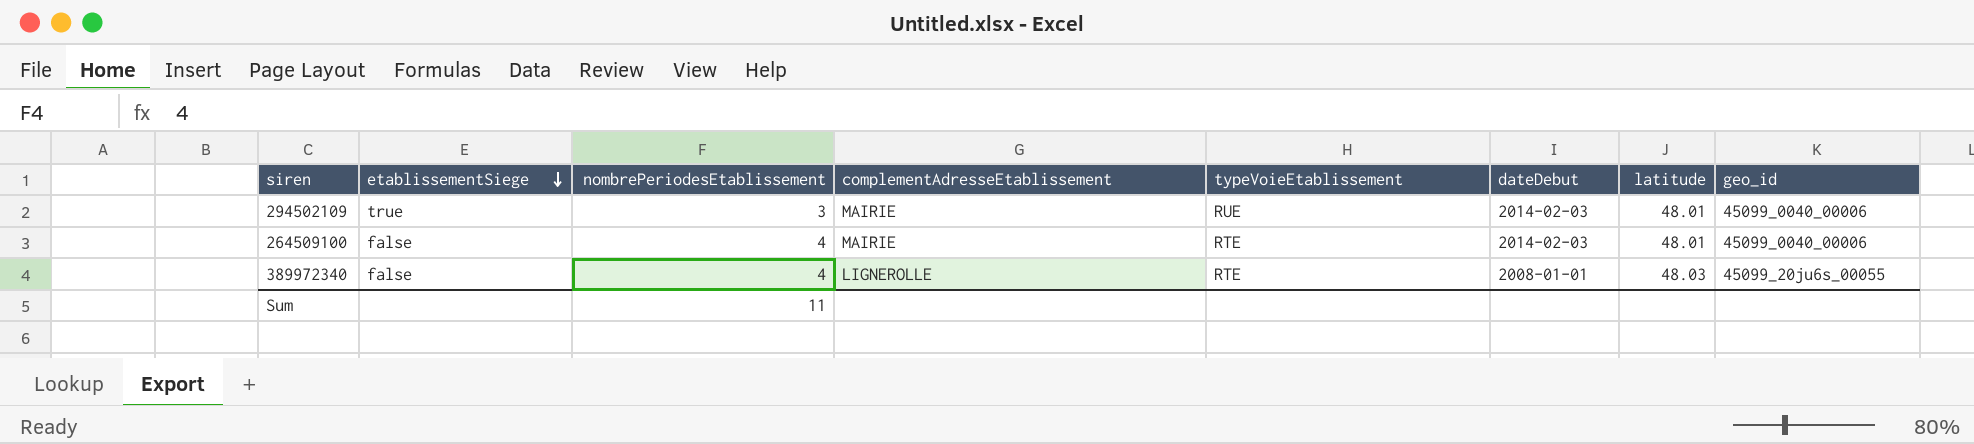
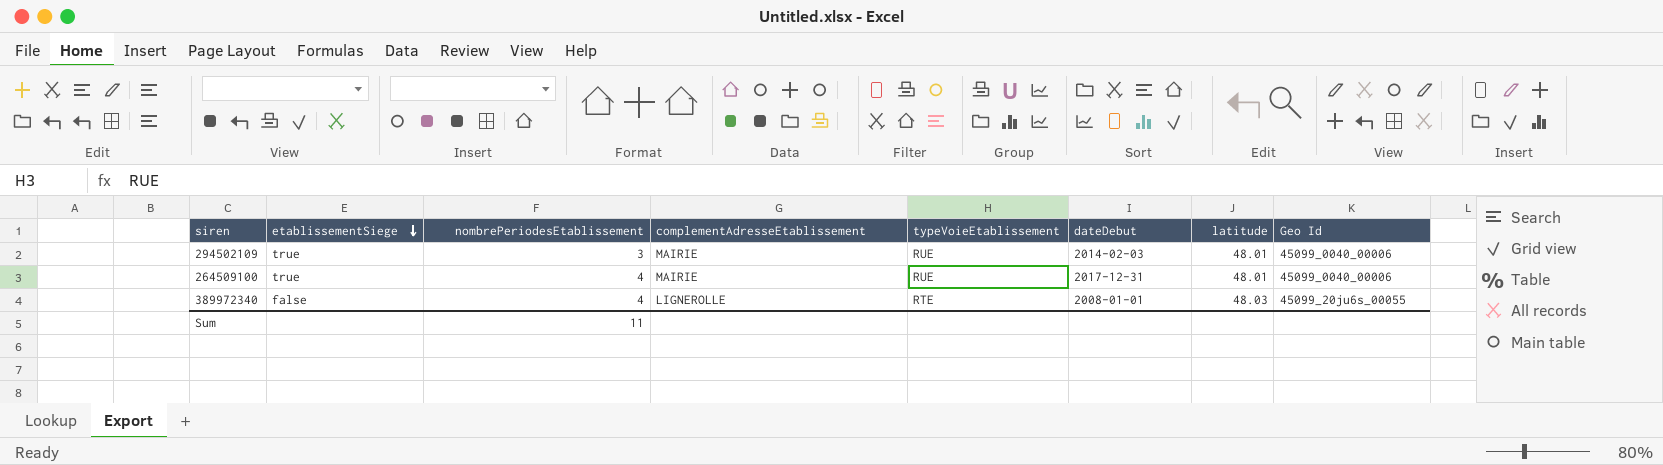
column name: geo_id -> Geo Id
264509100 | etablissementSiege: false -> true
264509100 | typeVoieEtablissement: RTE -> RUE
264509100 | dateDebut: 2014-02-03 -> 2017-12-31

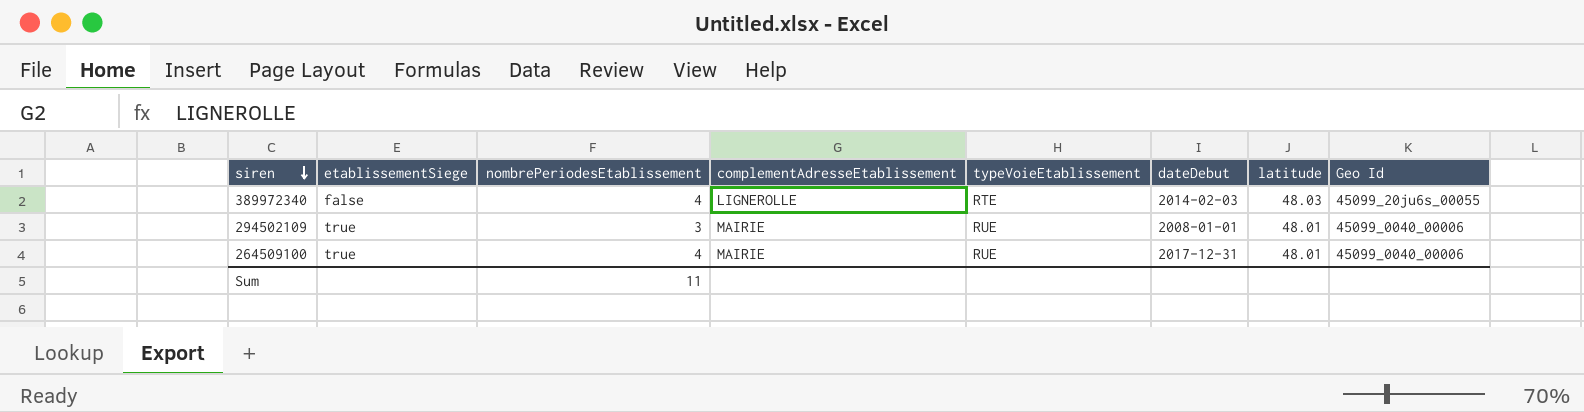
row order: etablissementSiege descending -> siren descending
389972340 | dateDebut: 2008-01-01 -> 2014-02-03
294502109 | dateDebut: 2014-02-03 -> 2008-01-01

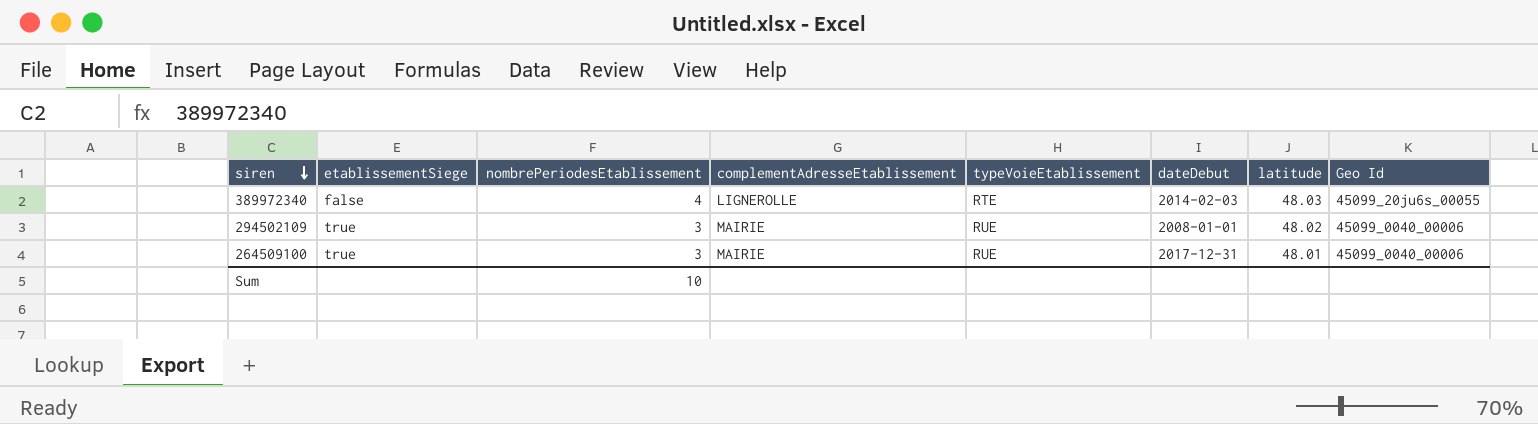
294502109 | latitude: 48.01 -> 48.02
264509100 | nombrePeriodesEtablissement: 4 -> 3
Sum | nombrePeriodesEtablissement: 11 -> 10

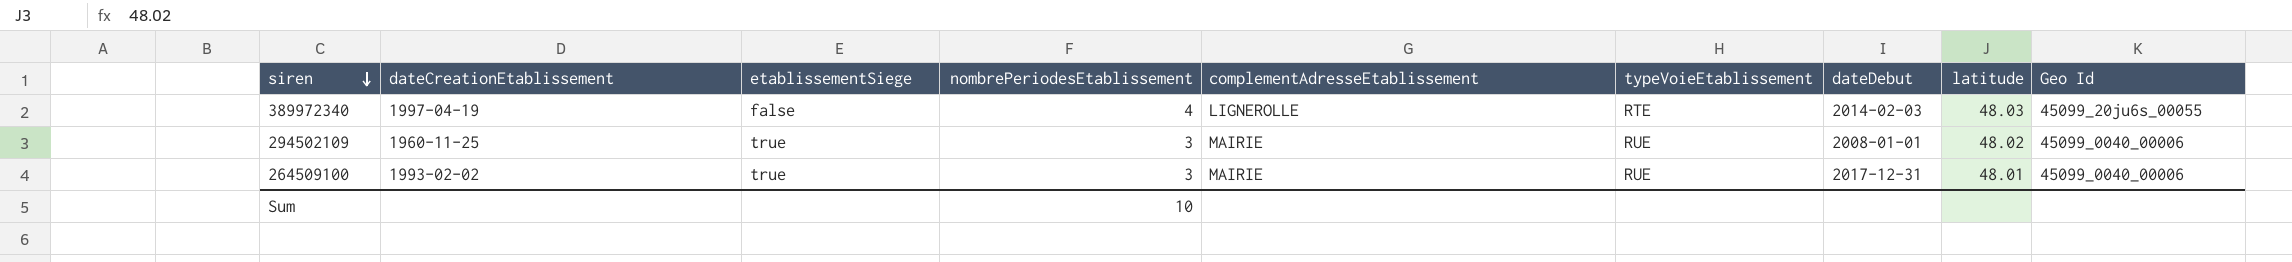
column dateCreationEtablissement | position: none -> 2

